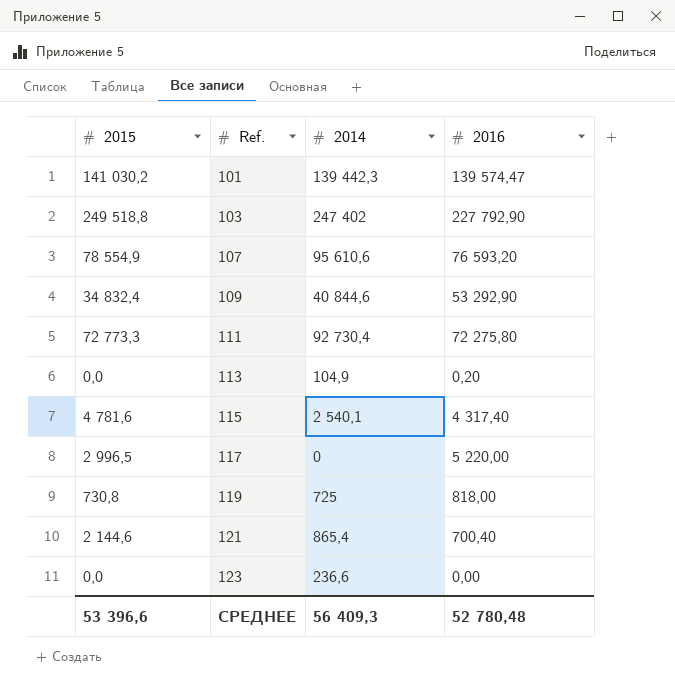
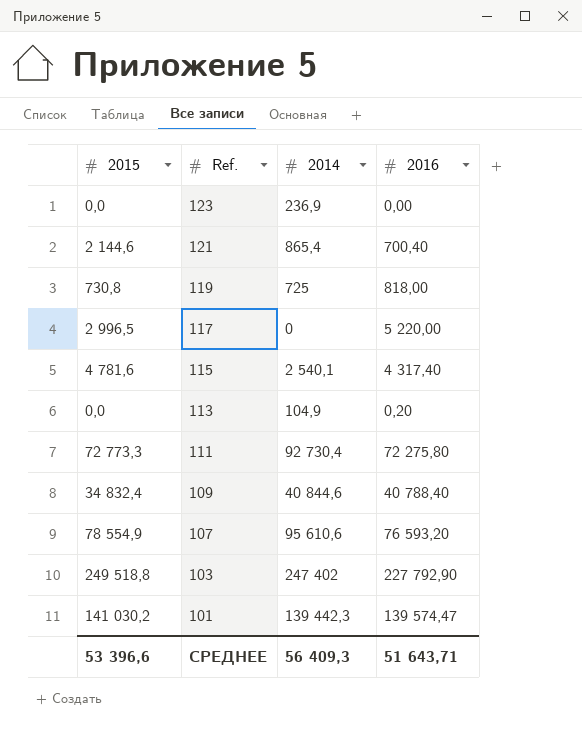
row order: Ref. ascending -> Ref. descending
123 | 2014: 236,6 -> 236,9
109 | 2016: 53 292,90 -> 40 788,40
СРЕДНЕЕ | 2016: 52 780,48 -> 51 643,71

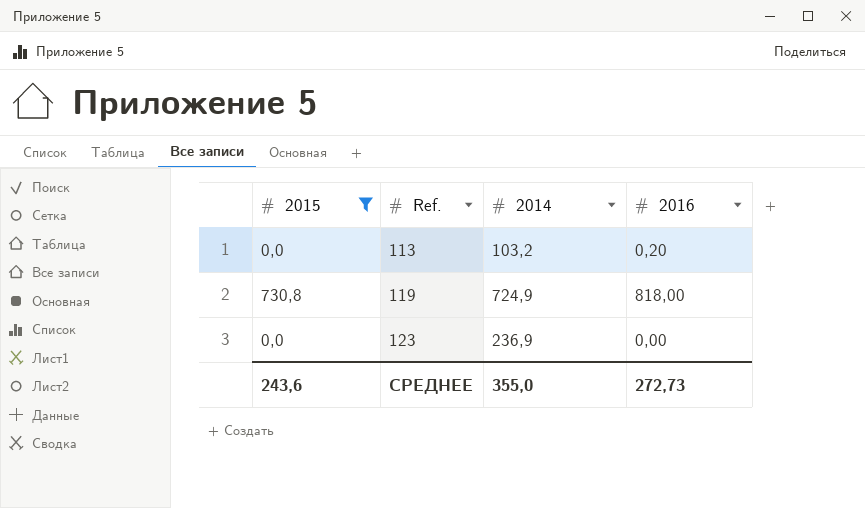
filter: none -> 2015 <= 730,8
row order: Ref. descending -> Ref. ascending
113 | 2014: 104,9 -> 103,2
119 | 2014: 725 -> 724,9
СРЕДНЕЕ | 2015: 53 396,6 -> 243,6
СРЕДНЕЕ | 2014: 56 409,3 -> 355,0
СРЕДНЕЕ | 2016: 51 643,71 -> 272,73

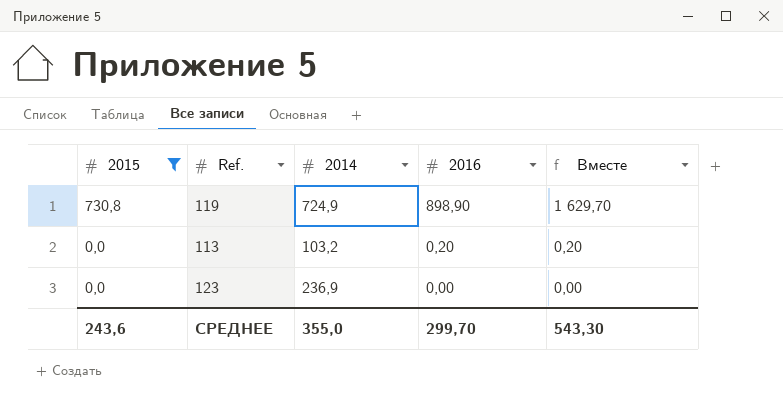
row order: Ref. ascending -> 2015 descending
column Вместе | formula: none -> [2015] + [2016]
119 | 2016: 818,00 -> 898,90
СРЕДНЕЕ | 2016: 272,73 -> 299,70

